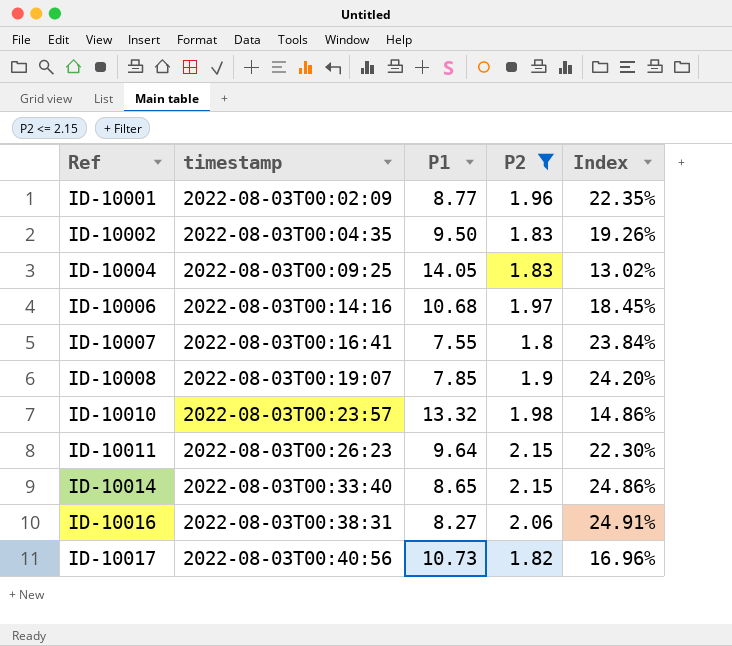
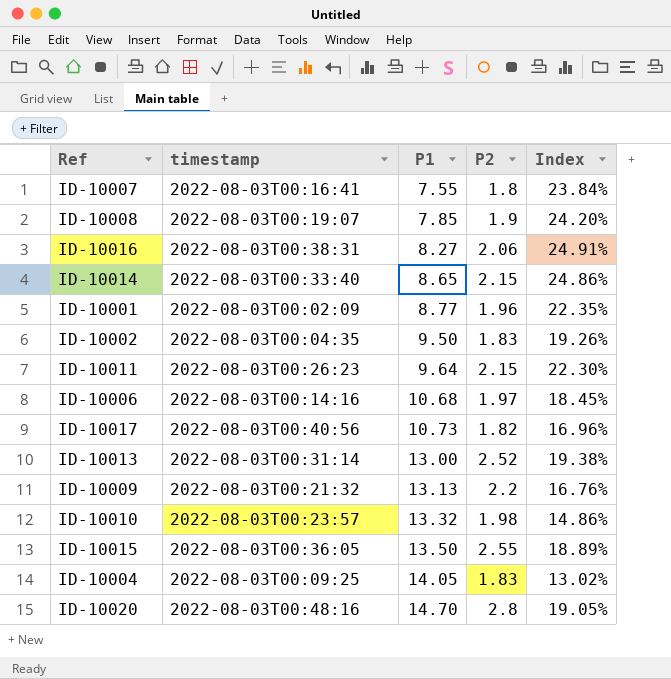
filter: P2 <= 2.15 -> none
row order: Ref ascending -> P1 ascending

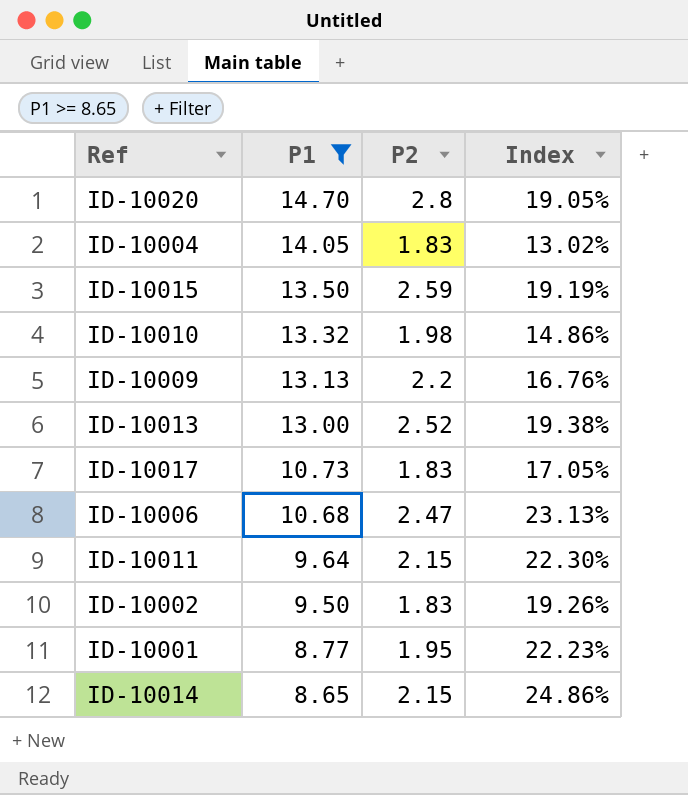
filter: none -> P1 >= 8.65
row order: P1 ascending -> P1 descending
column timestamp | position: 2 -> none
ID-10015 | P2: 2.55 -> 2.59
ID-10015 | Index: 18.89% -> 19.19%
ID-10017 | P2: 1.82 -> 1.83
ID-10017 | Index: 16.96% -> 17.05%
ID-10006 | P2: 1.97 -> 2.47
ID-10006 | Index: 18.45% -> 23.13%
ID-10001 | P2: 1.96 -> 1.95
ID-10001 | Index: 22.35% -> 22.23%

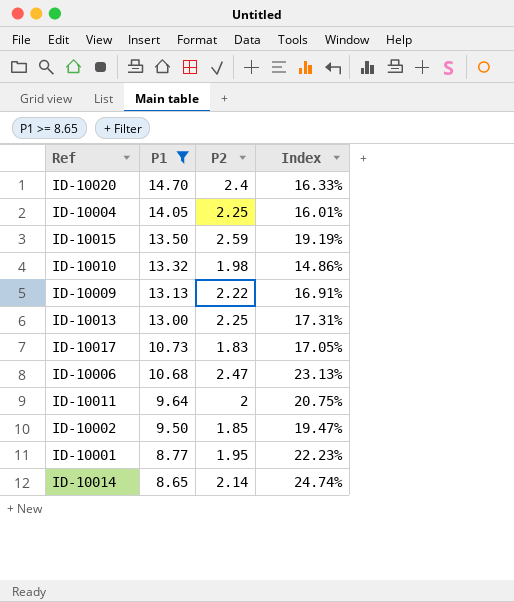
ID-10020 | P2: 2.8 -> 2.4
ID-10020 | Index: 19.05% -> 16.33%
ID-10004 | P2: 1.83 -> 2.25
ID-10004 | Index: 13.02% -> 16.01%
ID-10009 | P2: 2.2 -> 2.22
ID-10009 | Index: 16.76% -> 16.91%
ID-10013 | P2: 2.52 -> 2.25
ID-10013 | Index: 19.38% -> 17.31%
ID-10011 | P2: 2.15 -> 2
ID-10011 | Index: 22.30% -> 20.75%
ID-10002 | P2: 1.83 -> 1.85
ID-10002 | Index: 19.26% -> 19.47%
ID-10014 | P2: 2.15 -> 2.14
ID-10014 | Index: 24.86% -> 24.74%

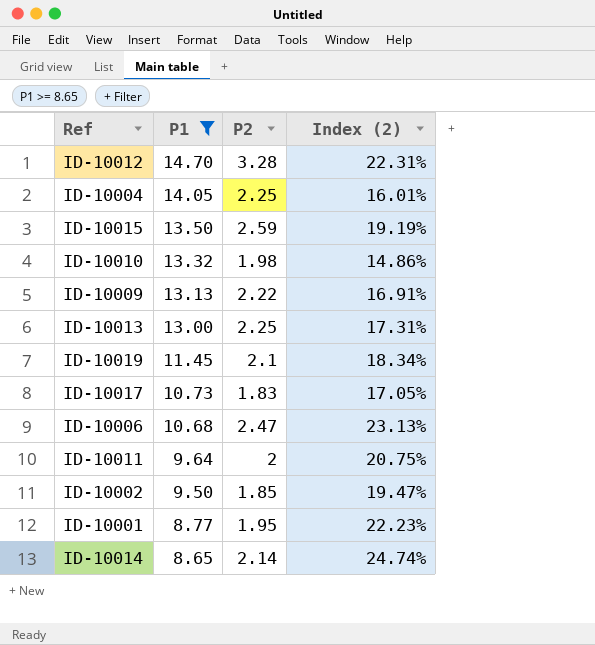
column name: Index -> Index (2)
row ID-10020: 14.70 | 2.4 | 16.33% -> none
row ID-10012: none -> 14.70 | 3.28 | 22.31%
row ID-10019: none -> 11.45 | 2.1 | 18.34%

